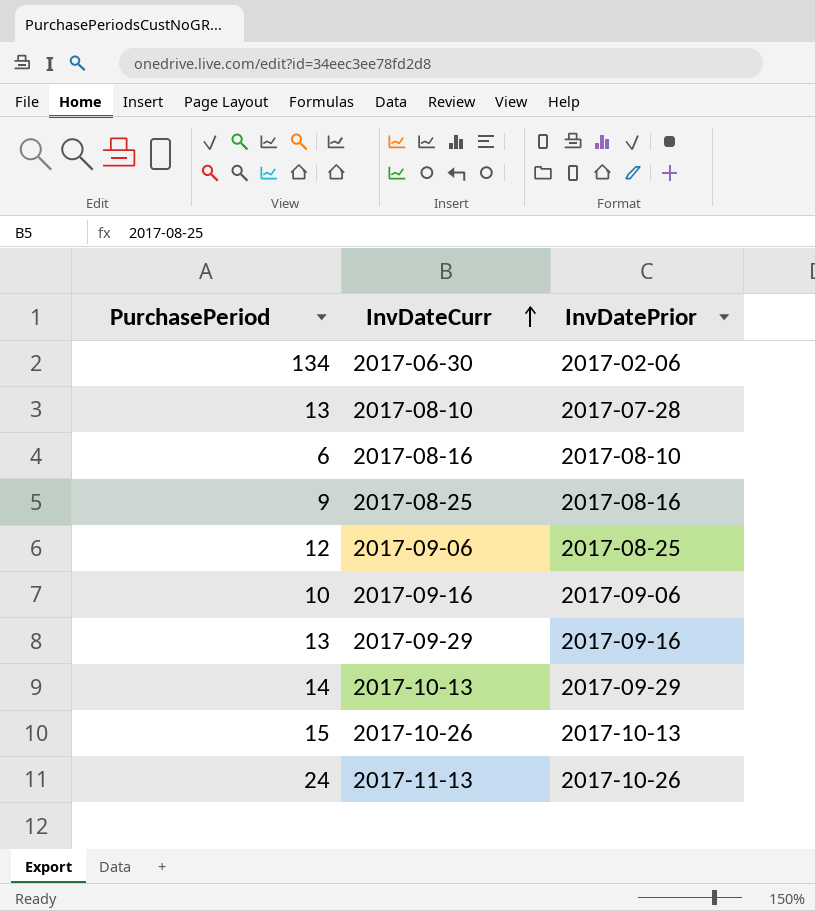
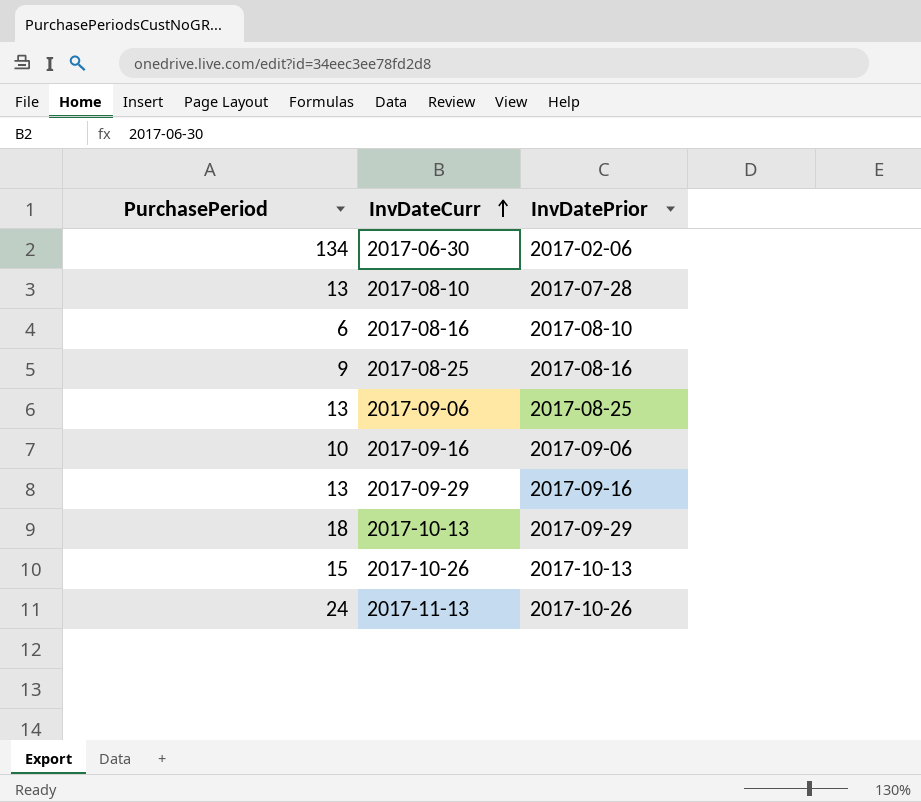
2017-09-06 | PurchasePeriod: 12 -> 13
2017-10-13 | PurchasePeriod: 14 -> 18

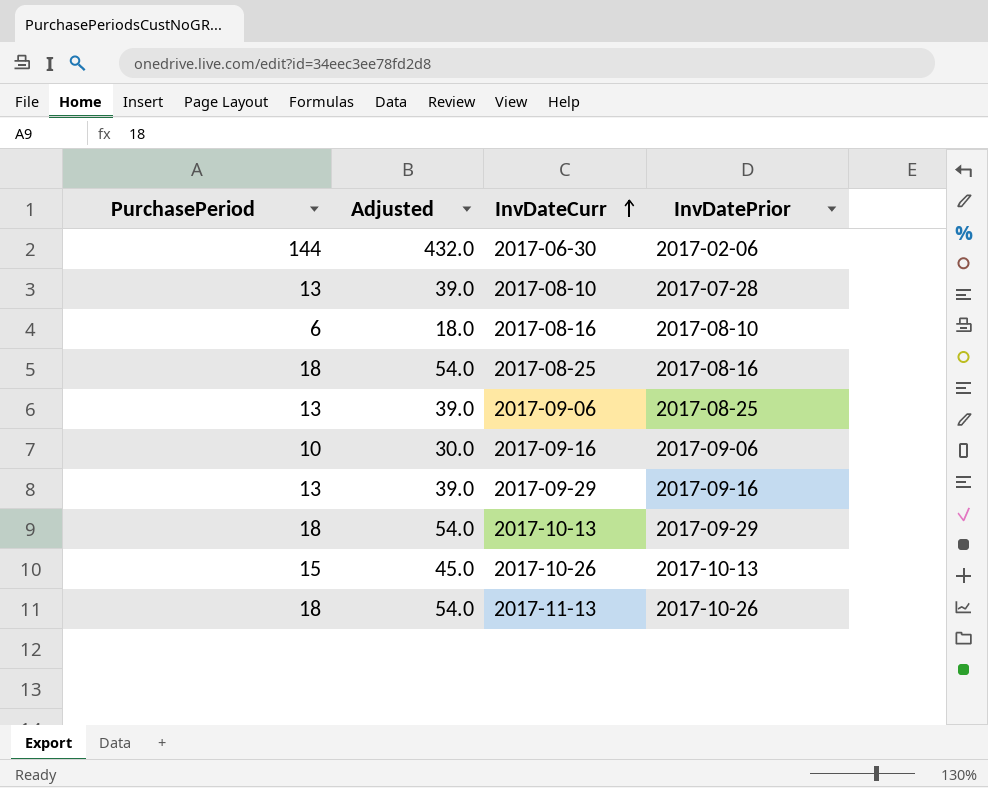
column Adjusted | formula: none -> [PurchasePeriod] * 3
2017-06-30 | PurchasePeriod: 134 -> 144
2017-08-25 | PurchasePeriod: 9 -> 18
2017-11-13 | PurchasePeriod: 24 -> 18

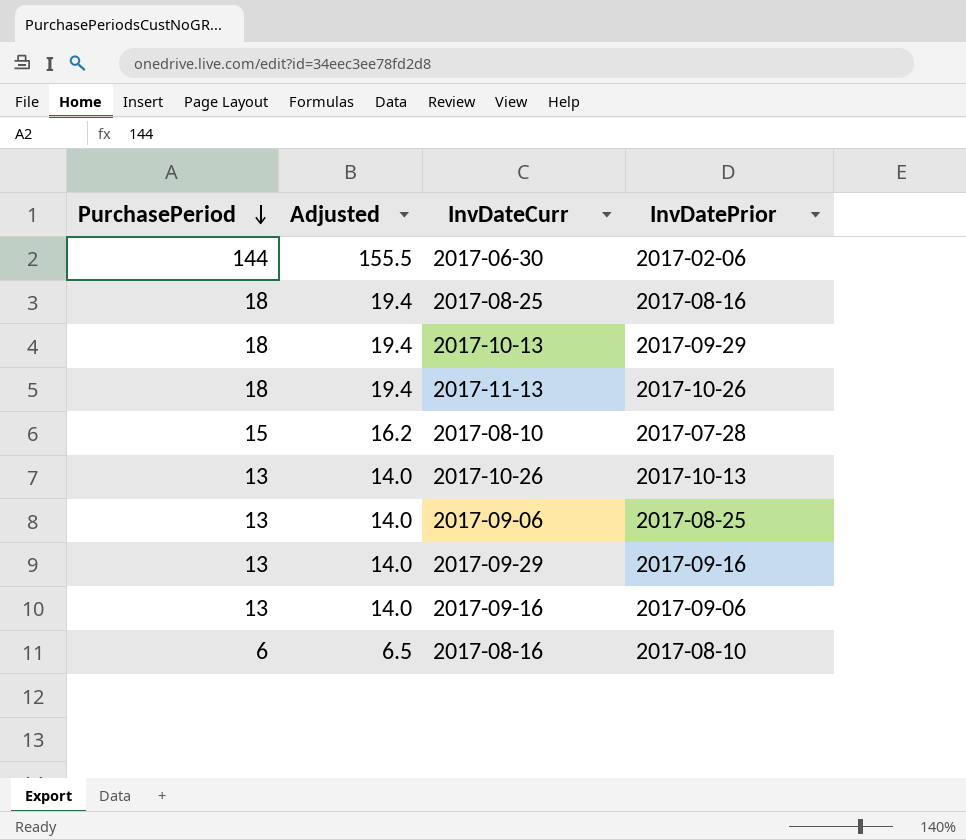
row order: InvDateCurr ascending -> PurchasePeriod descending
column Adjusted | formula: [PurchasePeriod] * 3 -> [PurchasePeriod] * 1.08
2017-08-10 | PurchasePeriod: 13 -> 15
2017-10-26 | PurchasePeriod: 15 -> 13
2017-09-16 | PurchasePeriod: 10 -> 13

